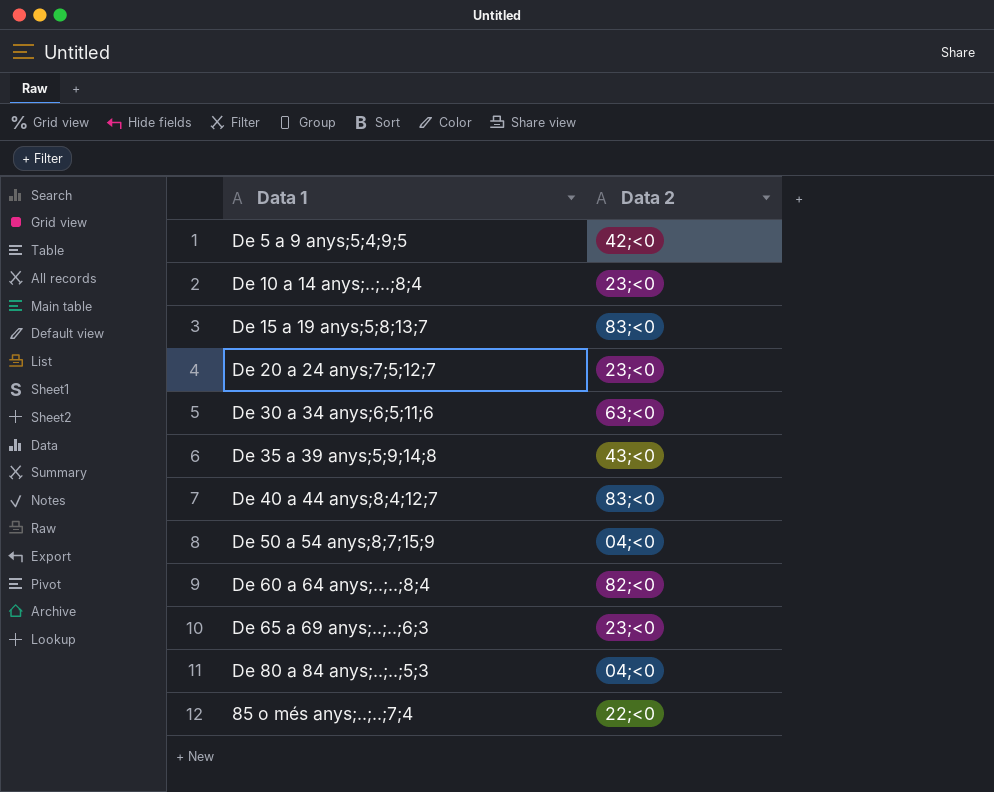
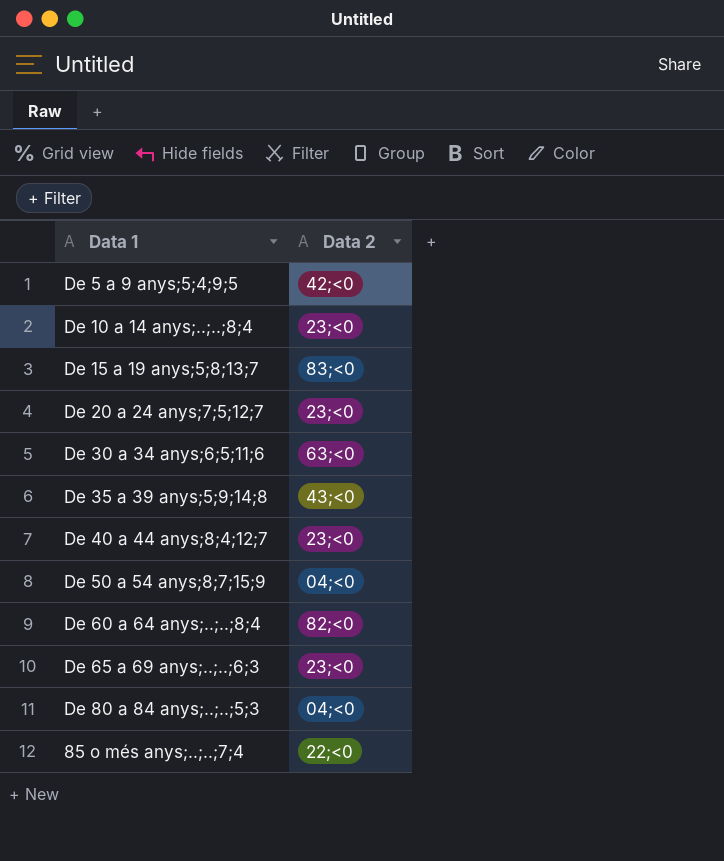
De 40 a 44 anys;8;4;12;7 | Data 2: 83;<0 -> 23;<0

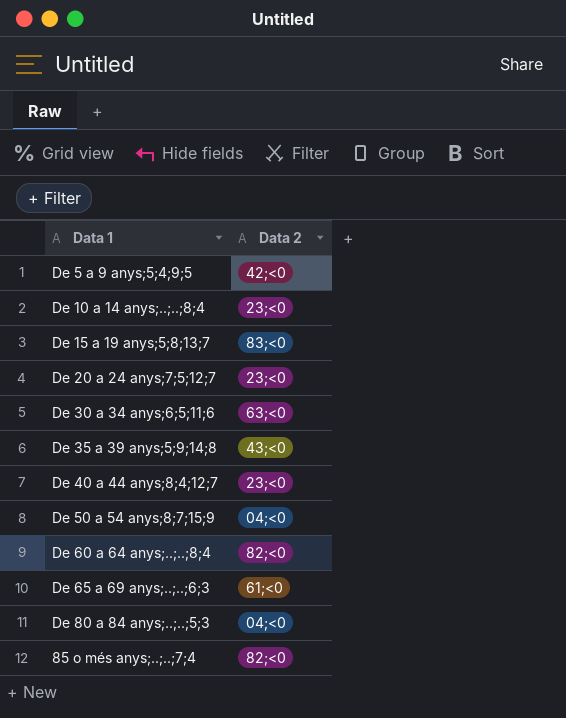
De 65 a 69 anys;..;..;6;3 | Data 2: 23;<0 -> 61;<0
85 o més anys;..;..;7;4 | Data 2: 22;<0 -> 82;<0

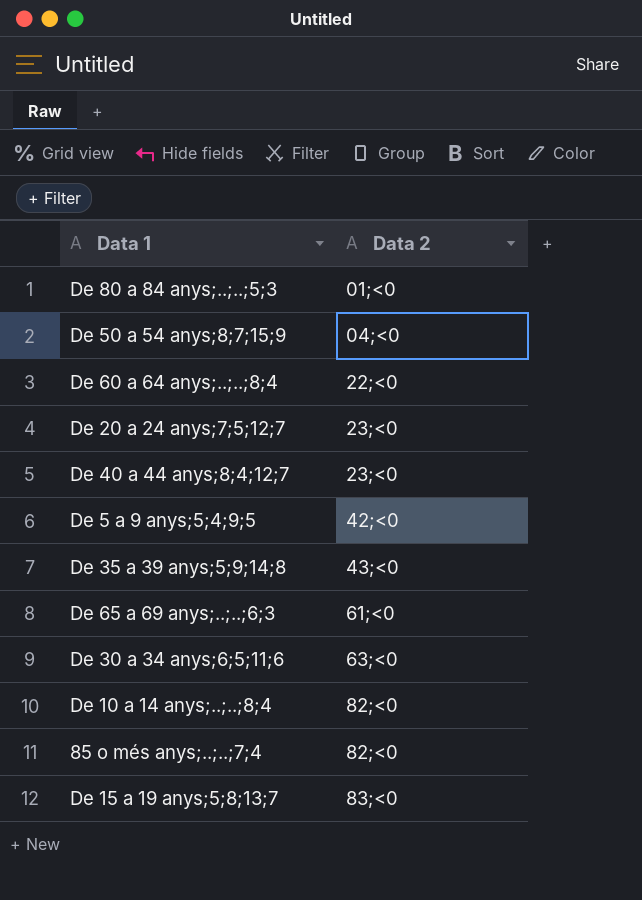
row order: none -> Data 2 ascending
De 80 a 84 anys;..;..;5;3 | Data 2: 04;<0 -> 01;<0
De 60 a 64 anys;..;..;8;4 | Data 2: 82;<0 -> 22;<0
De 10 a 14 anys;..;..;8;4 | Data 2: 23;<0 -> 82;<0

